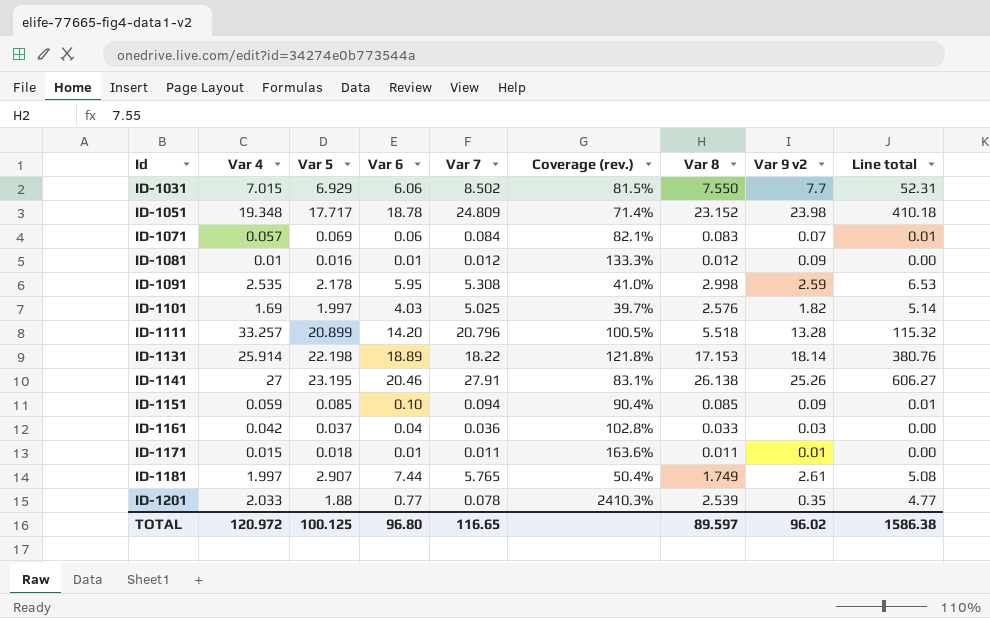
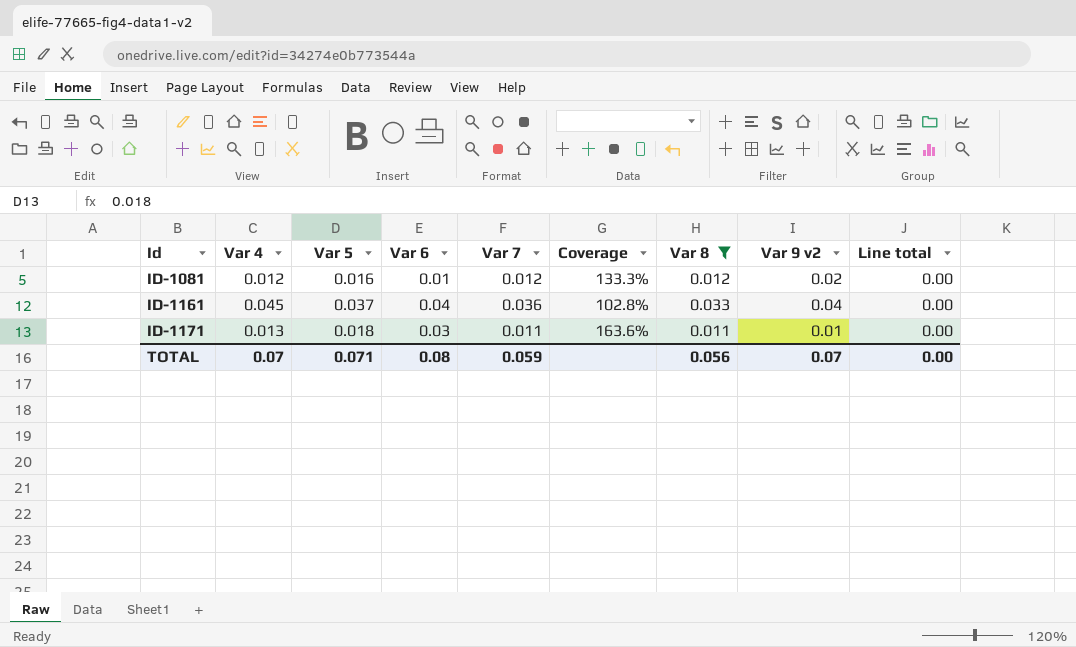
filter: none -> Var 8 <= 0.033
column name: Coverage (rev.) -> Coverage
ID-1081 | Var 4: 0.01 -> 0.012
ID-1081 | Var 9 v2: 0.09 -> 0.02
ID-1161 | Var 4: 0.042 -> 0.045
ID-1161 | Var 9 v2: 0.03 -> 0.04
ID-1171 | Var 4: 0.015 -> 0.013
ID-1171 | Var 6: 0.01 -> 0.03
TOTAL | Var 4: 120.972 -> 0.07
TOTAL | Var 5: 100.125 -> 0.071
TOTAL | Var 6: 96.80 -> 0.08
TOTAL | Var 7: 116.65 -> 0.059
TOTAL | Var 8: 89.597 -> 0.056
TOTAL | Var 9 v2: 96.02 -> 0.07
TOTAL | Line total: 1586.38 -> 0.00

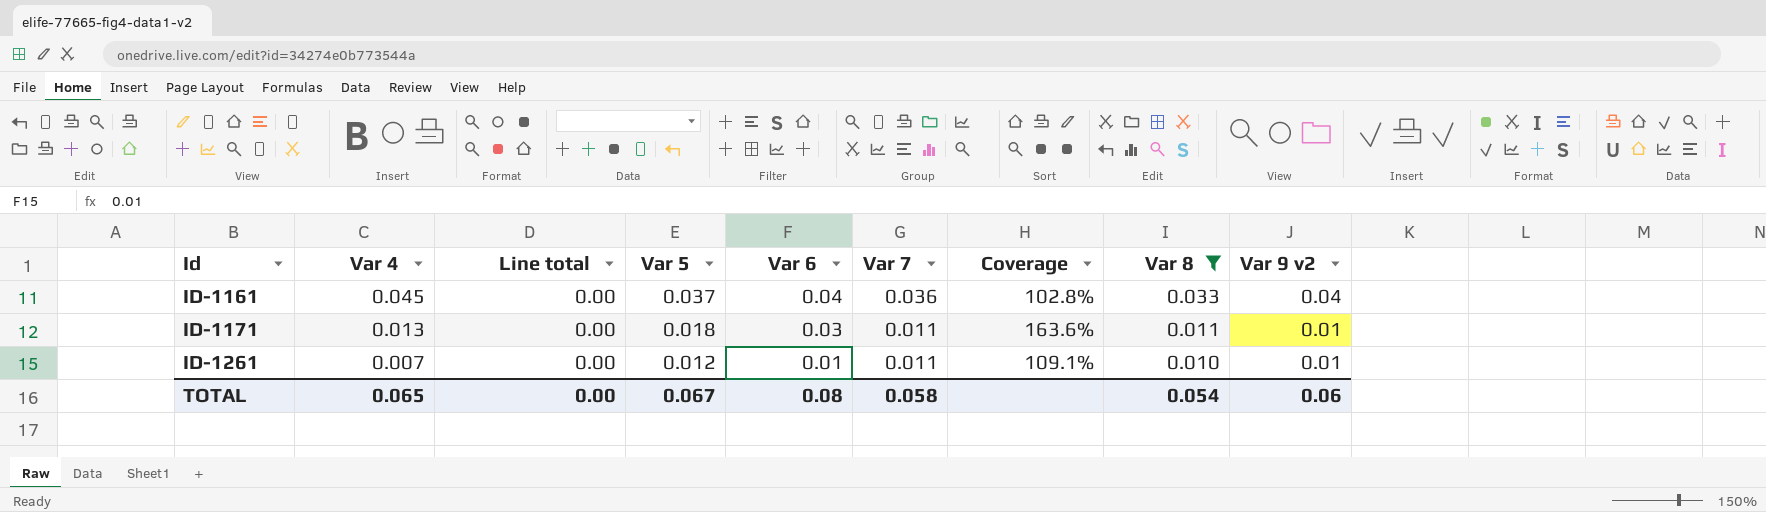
column Line total | position: 9 -> 3
row ID-1081: 0.012 | 0.016 | 0.01 | 0.012 | 133.3% | 0.012 | 0.02 | 0.00 -> none
row ID-1261: none -> 0.007 | 0.00 | 0.012 | 0.01 | 0.011 | 109.1% | 0.010 | 0.01
TOTAL | Var 4: 0.07 -> 0.065
TOTAL | Var 5: 0.071 -> 0.067
TOTAL | Var 7: 0.059 -> 0.058
TOTAL | Var 8: 0.056 -> 0.054
TOTAL | Var 9 v2: 0.07 -> 0.06

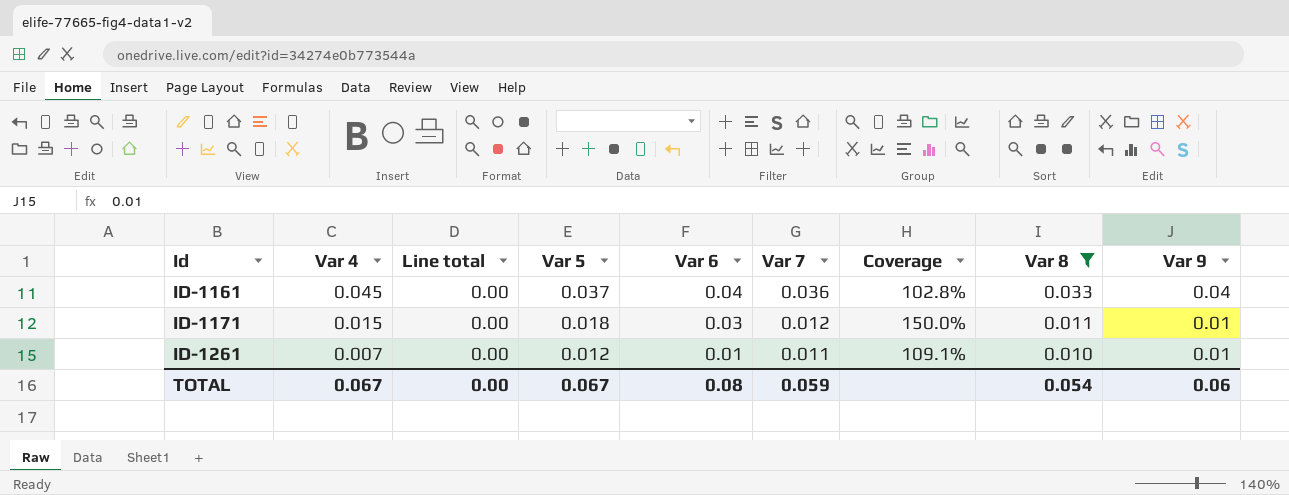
column name: Var 9 v2 -> Var 9
ID-1171 | Var 4: 0.013 -> 0.015
ID-1171 | Var 7: 0.011 -> 0.012
ID-1171 | Coverage: 163.6% -> 150.0%
TOTAL | Var 4: 0.065 -> 0.067
TOTAL | Var 7: 0.058 -> 0.059

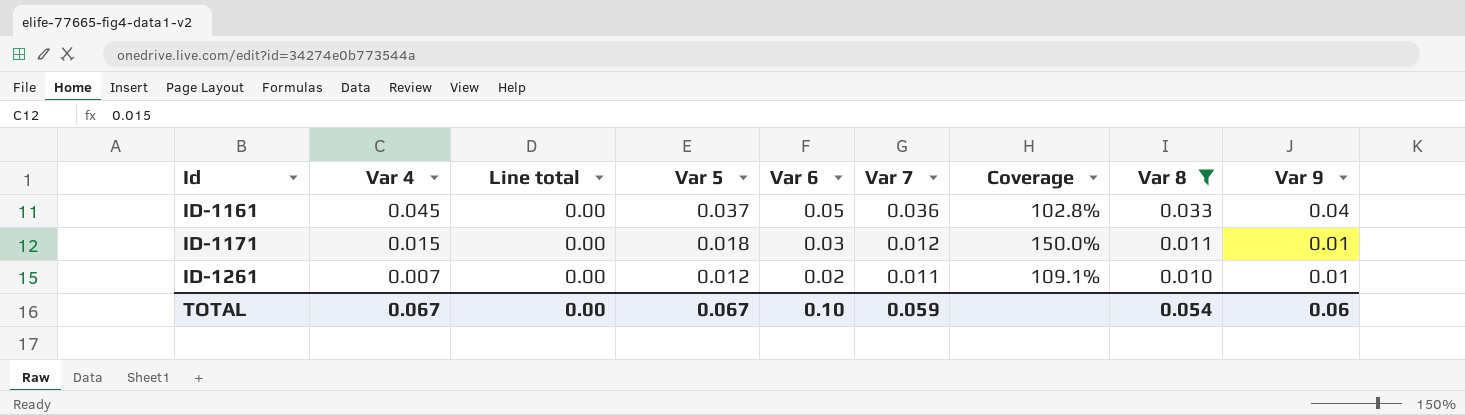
ID-1161 | Var 6: 0.04 -> 0.05
ID-1261 | Var 6: 0.01 -> 0.02
TOTAL | Var 6: 0.08 -> 0.10

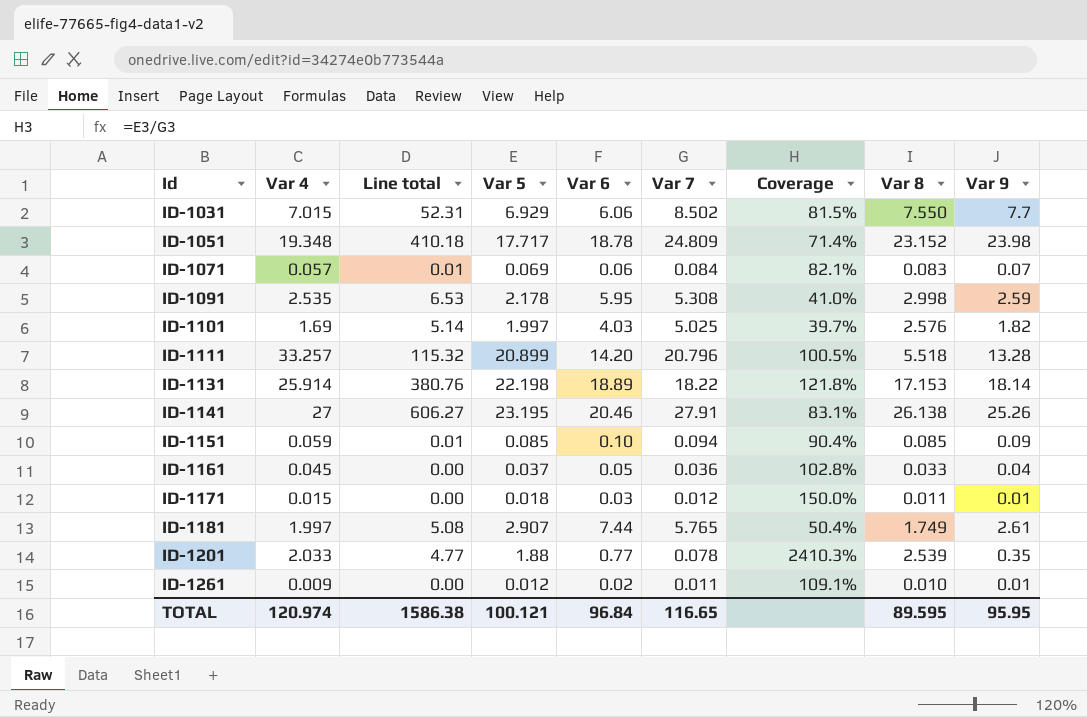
filter: Var 8 <= 0.033 -> none
ID-1261 | Var 4: 0.007 -> 0.009
TOTAL | Var 4: 0.067 -> 120.974
TOTAL | Line total: 0.00 -> 1586.38
TOTAL | Var 5: 0.067 -> 100.121
TOTAL | Var 6: 0.10 -> 96.84
TOTAL | Var 7: 0.059 -> 116.65
TOTAL | Var 8: 0.054 -> 89.595
TOTAL | Var 9: 0.06 -> 95.95

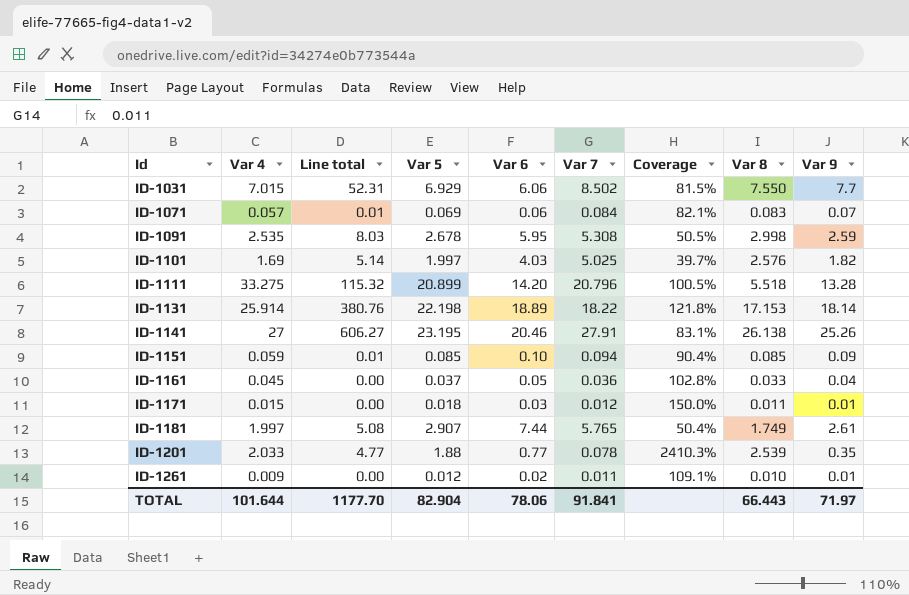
row ID-1051: 19.348 | 410.18 | 17.717 | 18.78 | 24.809 | 71.4% | 23.152 | 23.98 -> none
ID-1091 | Line total: 6.53 -> 8.03
ID-1091 | Var 5: 2.178 -> 2.678
ID-1091 | Coverage: 41.0% -> 50.5%
ID-1111 | Var 4: 33.257 -> 33.275
TOTAL | Var 4: 120.974 -> 101.644
TOTAL | Line total: 1586.38 -> 1177.70
TOTAL | Var 5: 100.121 -> 82.904
TOTAL | Var 6: 96.84 -> 78.06
TOTAL | Var 7: 116.65 -> 91.841
TOTAL | Var 8: 89.595 -> 66.443
TOTAL | Var 9: 95.95 -> 71.97

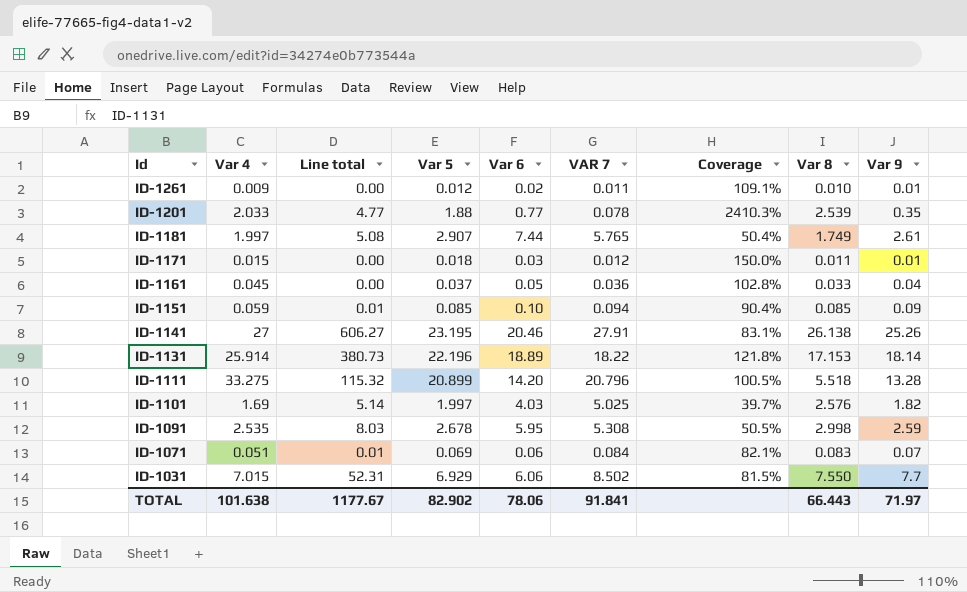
row order: Id ascending -> Id descending
column name: Var 7 -> VAR 7
ID-1131 | Line total: 380.76 -> 380.73
ID-1131 | Var 5: 22.198 -> 22.196
ID-1071 | Var 4: 0.057 -> 0.051
TOTAL | Var 4: 101.644 -> 101.638
TOTAL | Line total: 1177.70 -> 1177.67
TOTAL | Var 5: 82.904 -> 82.902

